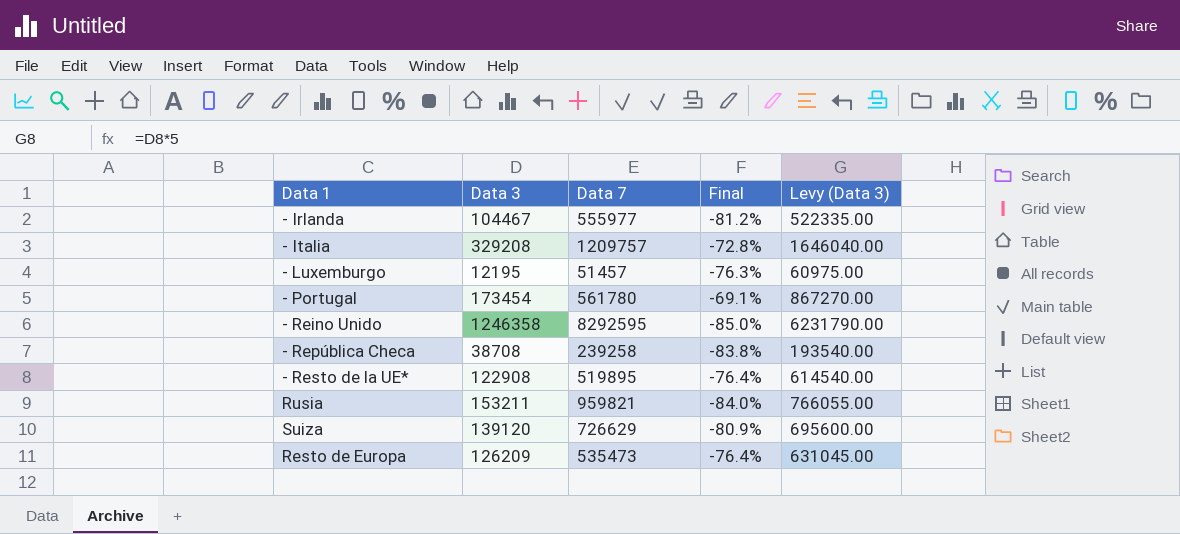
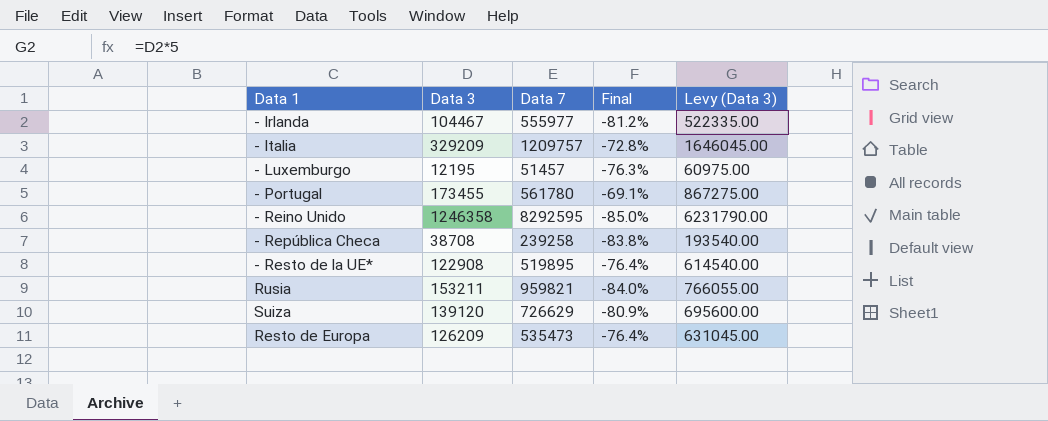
- Italia | Data 3: 329208 -> 329209
- Italia | Levy (Data 3): 1646040.00 -> 1646045.00
- Portugal | Data 3: 173454 -> 173455
- Portugal | Levy (Data 3): 867270.00 -> 867275.00

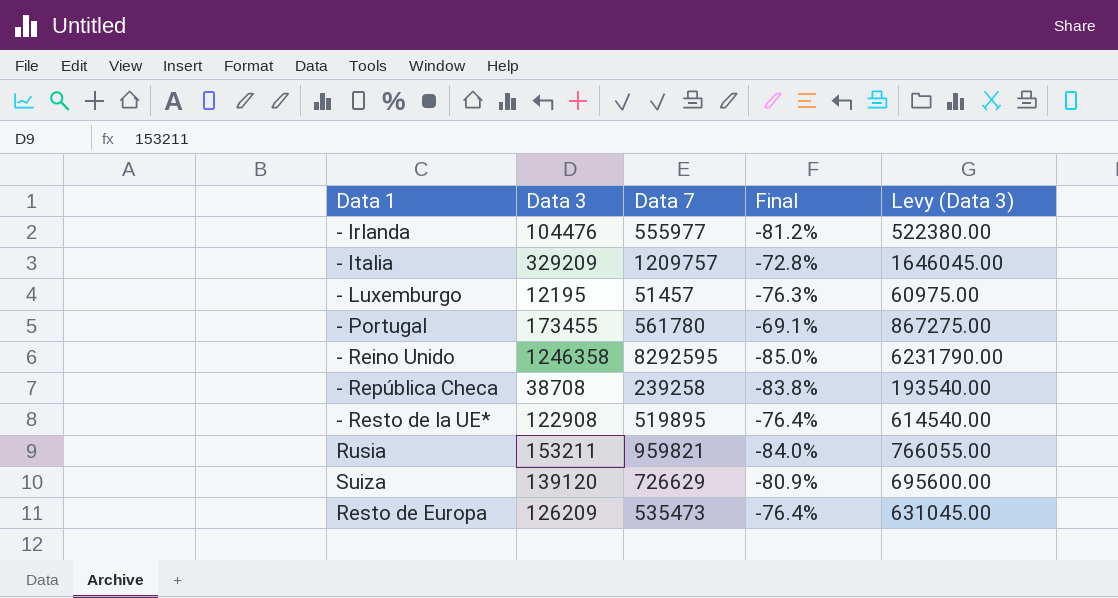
- Irlanda | Data 3: 104467 -> 104476
- Irlanda | Levy (Data 3): 522335.00 -> 522380.00

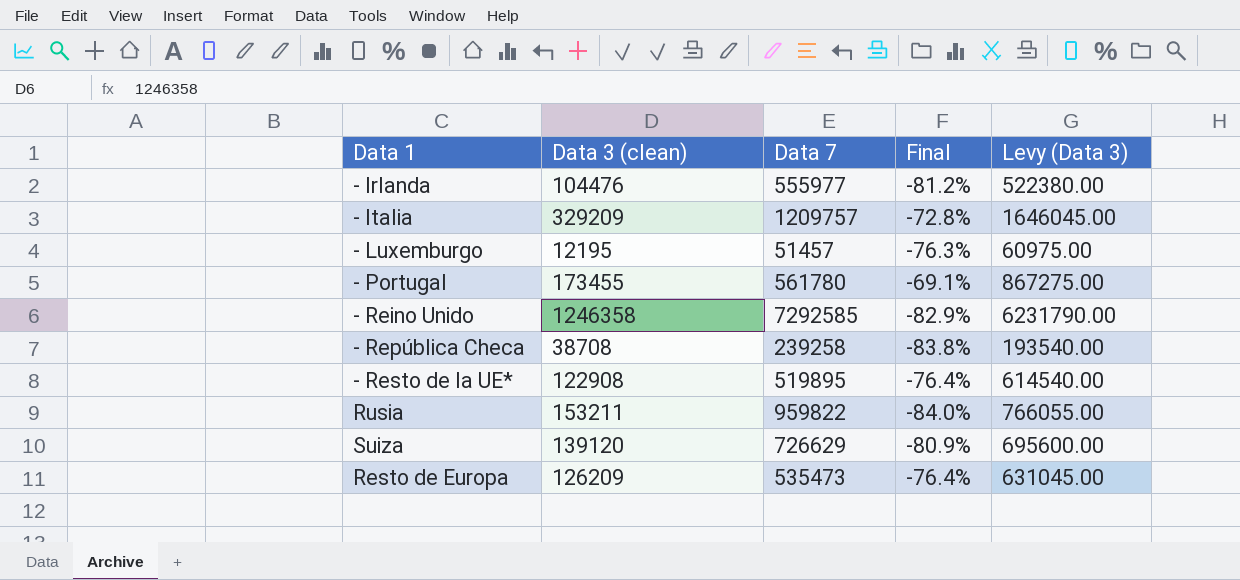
column name: Data 3 -> Data 3 (clean)
- Reino Unido | Data 7: 8292595 -> 7292585
- Reino Unido | Final: -85.0% -> -82.9%
Rusia | Data 7: 959821 -> 959822

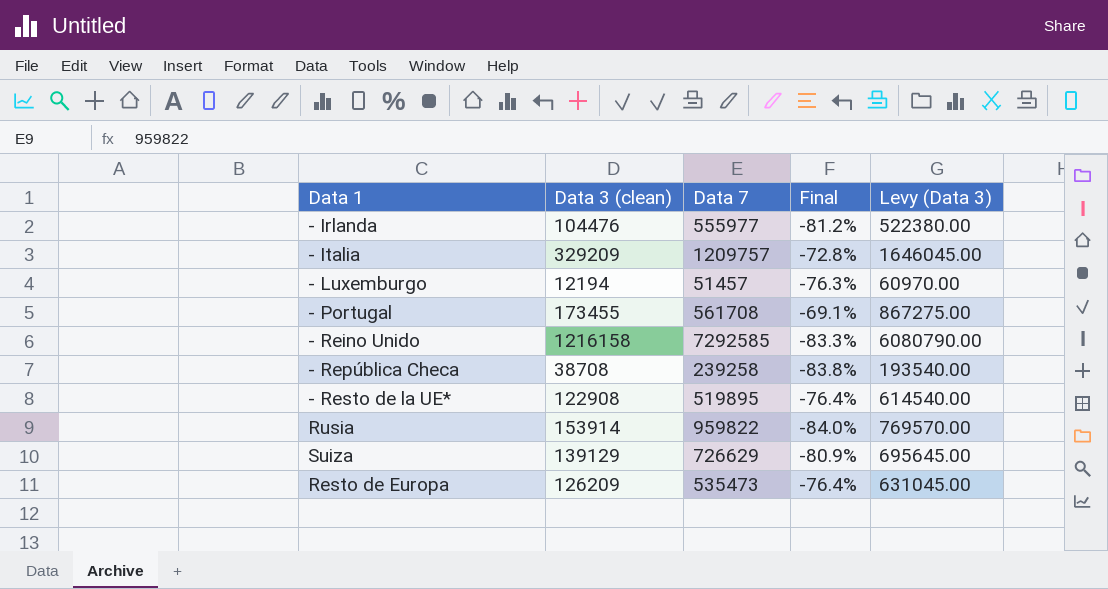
- Luxemburgo | Data 3 (clean): 12195 -> 12194
- Luxemburgo | Levy (Data 3): 60975.00 -> 60970.00
- Portugal | Data 7: 561780 -> 561708
- Reino Unido | Data 3 (clean): 1246358 -> 1216158
- Reino Unido | Final: -82.9% -> -83.3%
- Reino Unido | Levy (Data 3): 6231790.00 -> 6080790.00
Rusia | Data 3 (clean): 153211 -> 153914
Rusia | Levy (Data 3): 766055.00 -> 769570.00
Suiza | Data 3 (clean): 139120 -> 139129
Suiza | Levy (Data 3): 695600.00 -> 695645.00

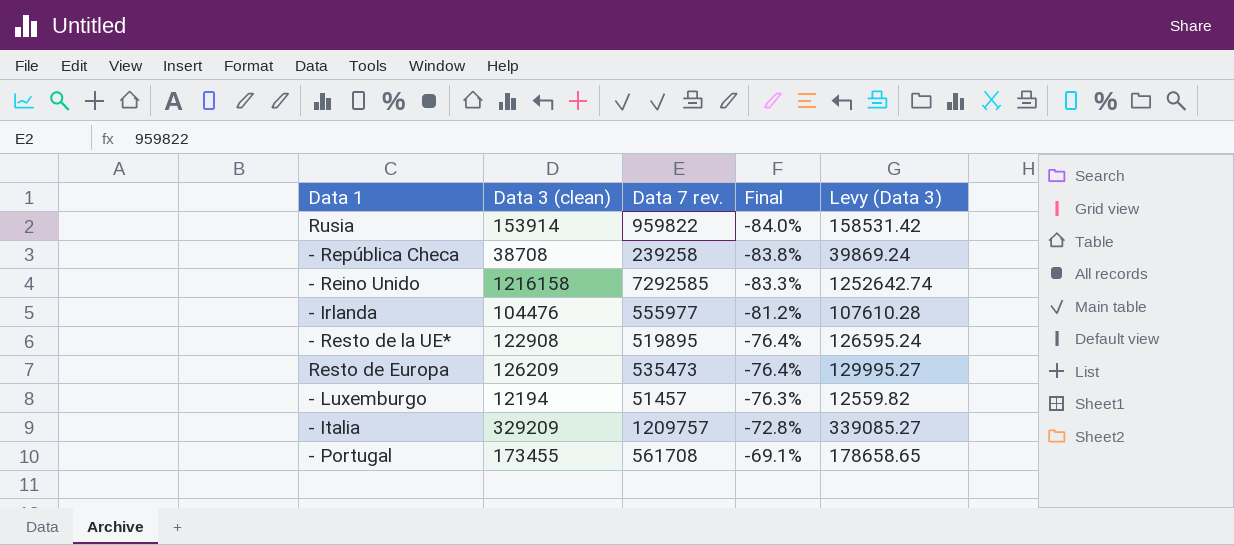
row order: none -> Final ascending
column name: Data 7 -> Data 7 rev.
column Levy (Data 3) | formula: [Data 3 (clean)] * 5 -> [Data 3 (clean)] * 1.03
row Suiza: 139129 | 726629 | -80.9% | 695645.00 -> none

